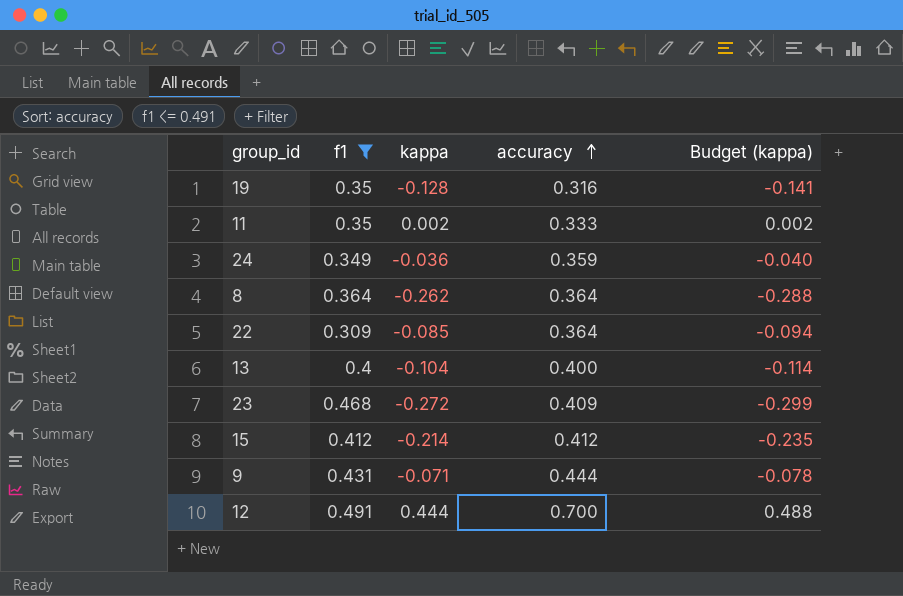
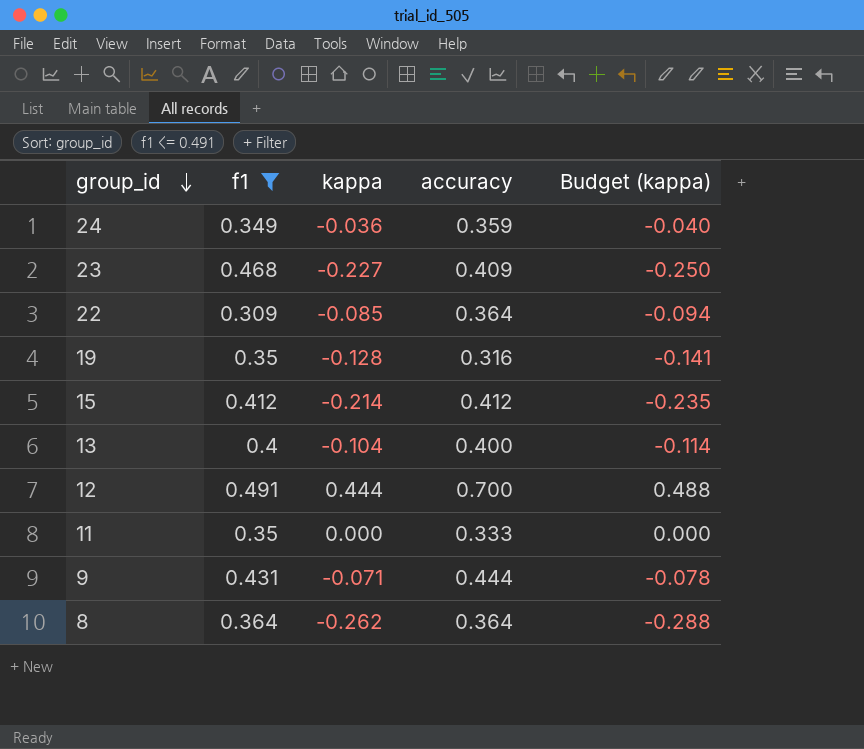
row order: accuracy ascending -> group_id descending
23 | kappa: -0.272 -> -0.227
23 | Budget (kappa): -0.299 -> -0.250
11 | kappa: 0.002 -> 0.000
11 | Budget (kappa): 0.002 -> 0.000

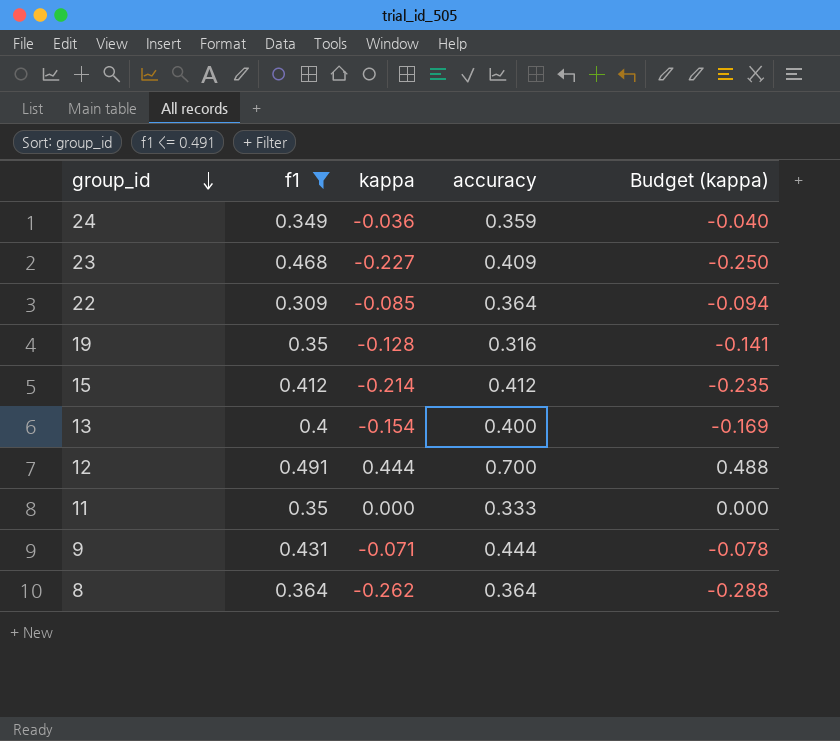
13 | kappa: -0.104 -> -0.154
13 | Budget (kappa): -0.114 -> -0.169

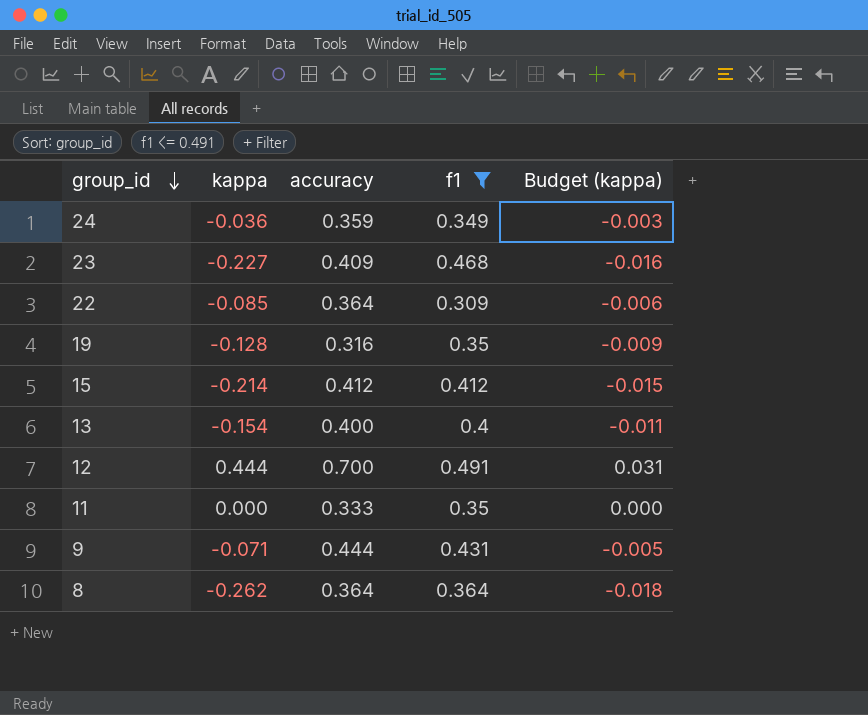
column f1 | position: 2 -> 4
column Budget (kappa) | formula: [kappa] * 1.1 -> [kappa] * 0.07

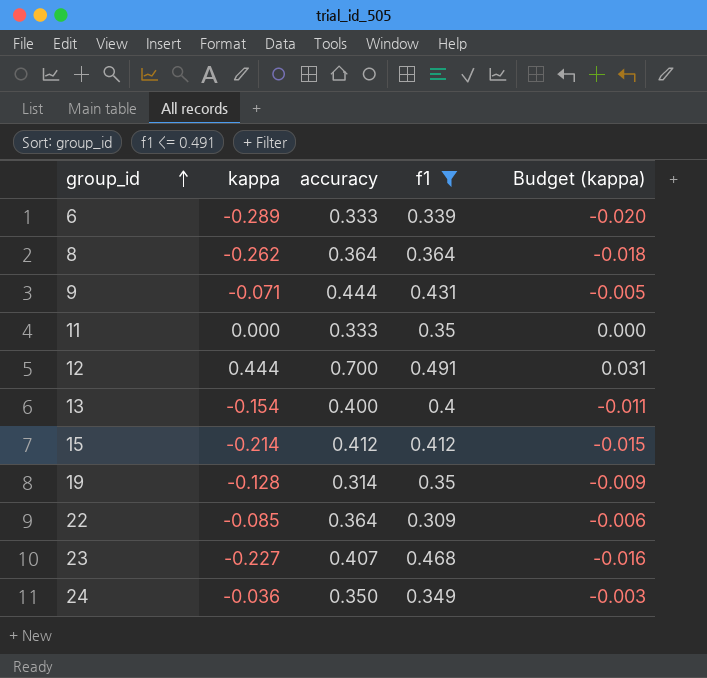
row order: group_id descending -> group_id ascending
row 6: none -> -0.289 | 0.333 | 0.339 | -0.020
19 | accuracy: 0.316 -> 0.314
23 | accuracy: 0.409 -> 0.407
24 | accuracy: 0.359 -> 0.350

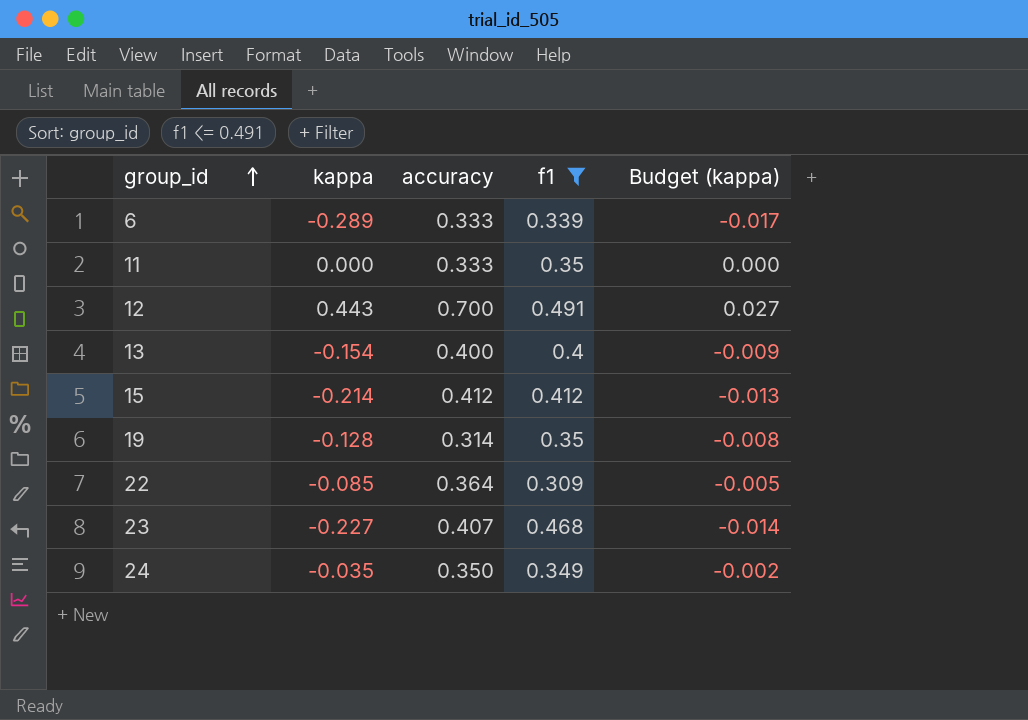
column Budget (kappa) | formula: [kappa] * 0.07 -> [kappa] * 0.06
row 8: -0.262 | 0.364 | 0.364 | -0.018 -> none
row 9: -0.071 | 0.444 | 0.431 | -0.005 -> none
12 | kappa: 0.444 -> 0.443
24 | kappa: -0.036 -> -0.035

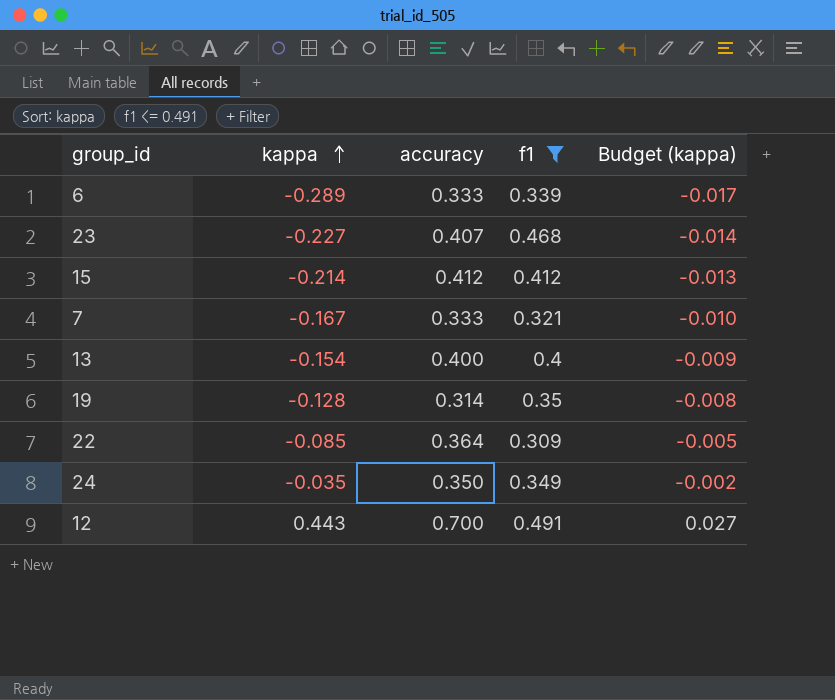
row order: group_id ascending -> kappa ascending
row 11: 0.000 | 0.333 | 0.35 | 0.000 -> none
row 7: none -> -0.167 | 0.333 | 0.321 | -0.010

